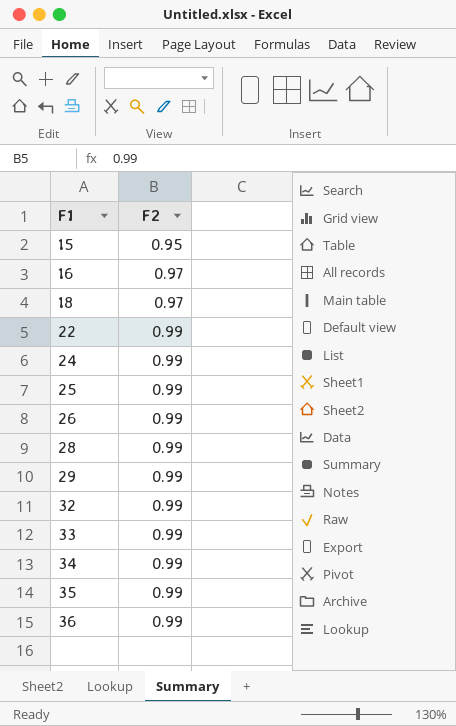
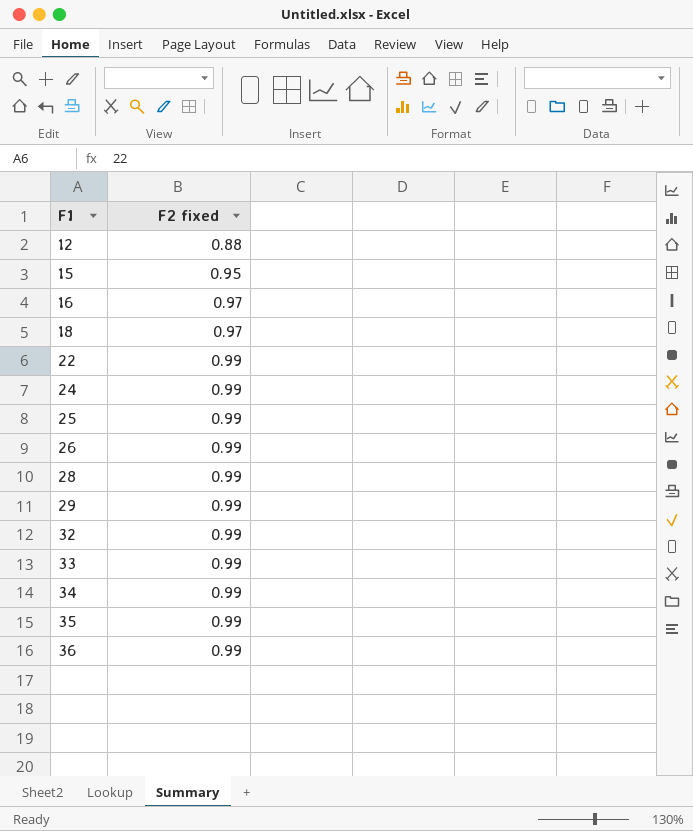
column name: F2 -> F2 fixed
row 12: none -> 0.88

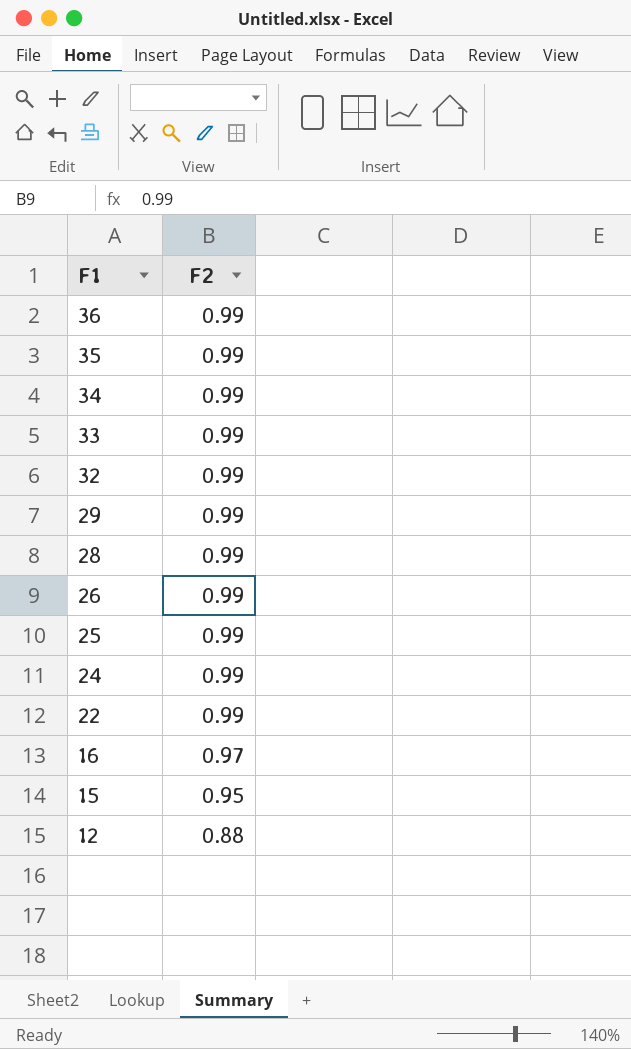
row order: F1 ascending -> F1 descending
column name: F2 fixed -> F2
row 18: 0.97 -> none

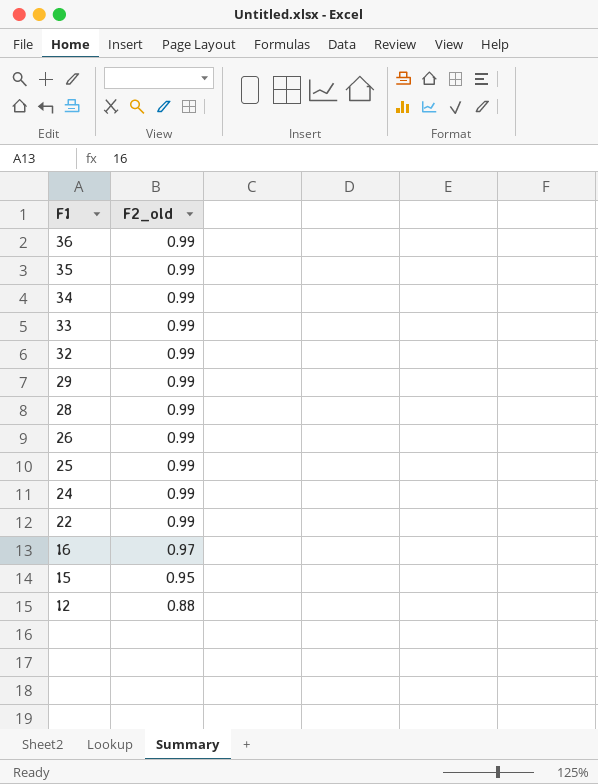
column name: F2 -> F2_old

